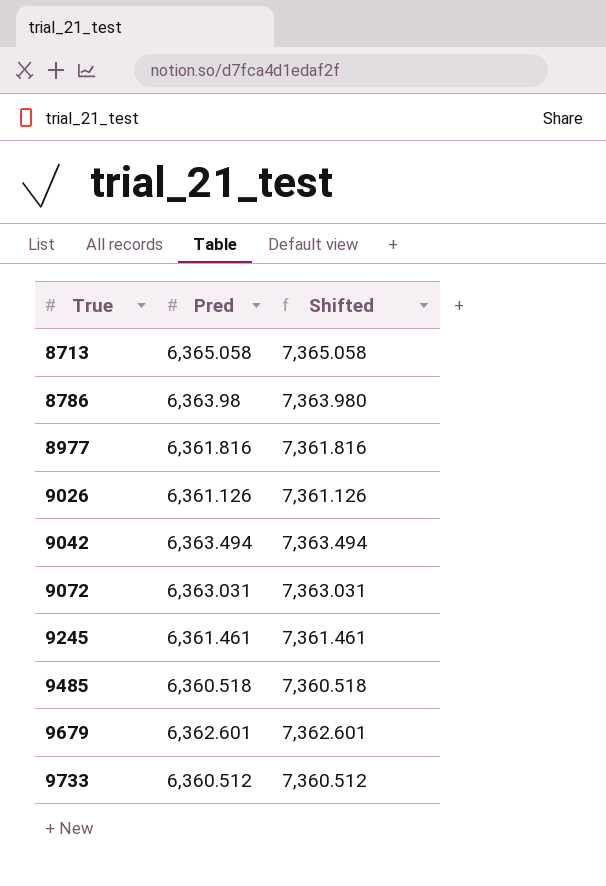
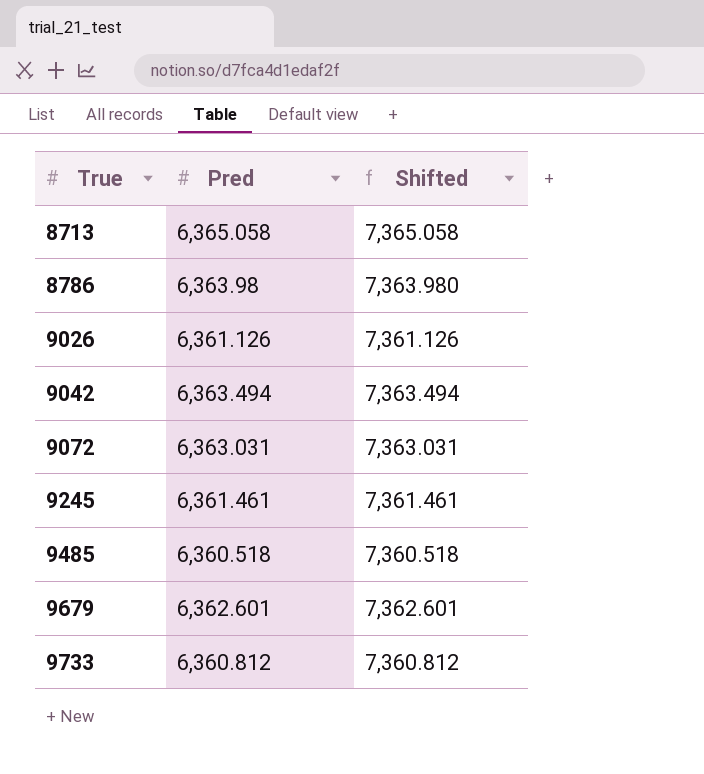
row 8977: 6,361.816 | 7,361.816 -> none
9733 | Pred: 6,360.512 -> 6,360.812
9733 | Shifted: 7,360.512 -> 7,360.812

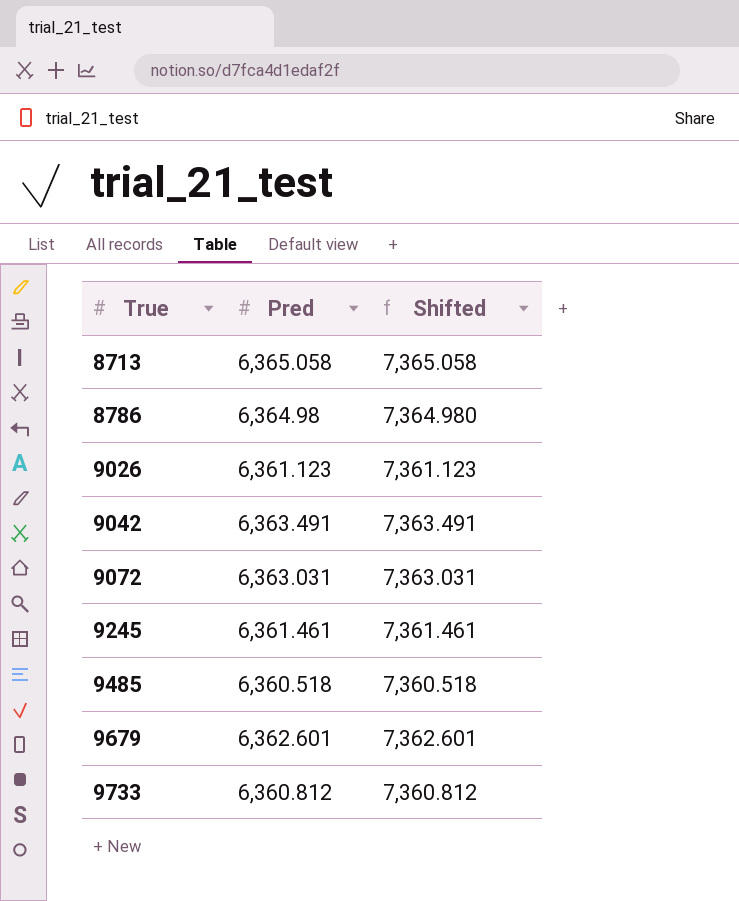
8786 | Pred: 6,363.98 -> 6,364.98
8786 | Shifted: 7,363.980 -> 7,364.980
9026 | Pred: 6,361.126 -> 6,361.123
9026 | Shifted: 7,361.126 -> 7,361.123
9042 | Pred: 6,363.494 -> 6,363.491
9042 | Shifted: 7,363.494 -> 7,363.491

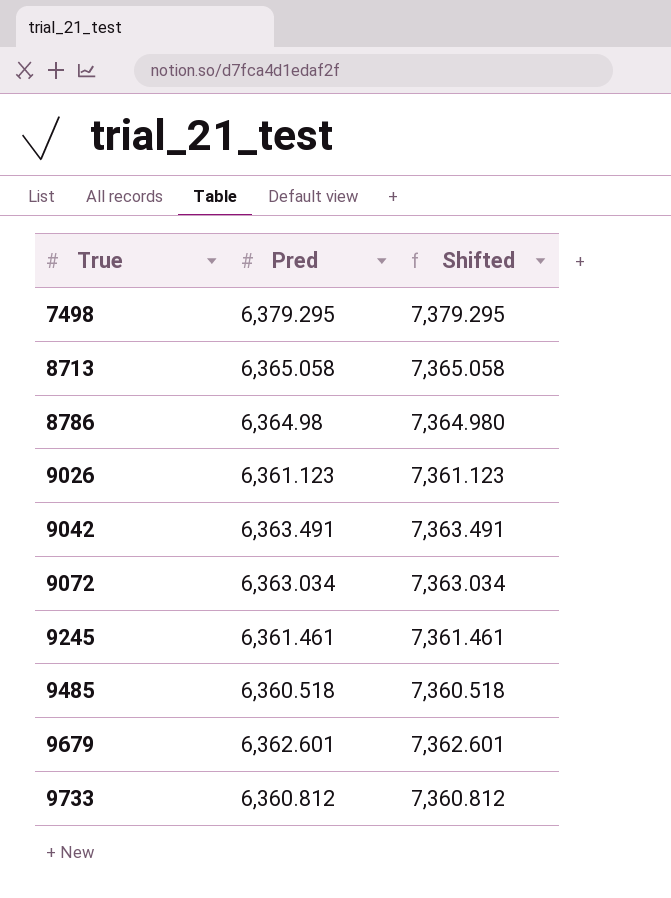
row 7498: none -> 6,379.295 | 7,379.295
9072 | Pred: 6,363.031 -> 6,363.034
9072 | Shifted: 7,363.031 -> 7,363.034

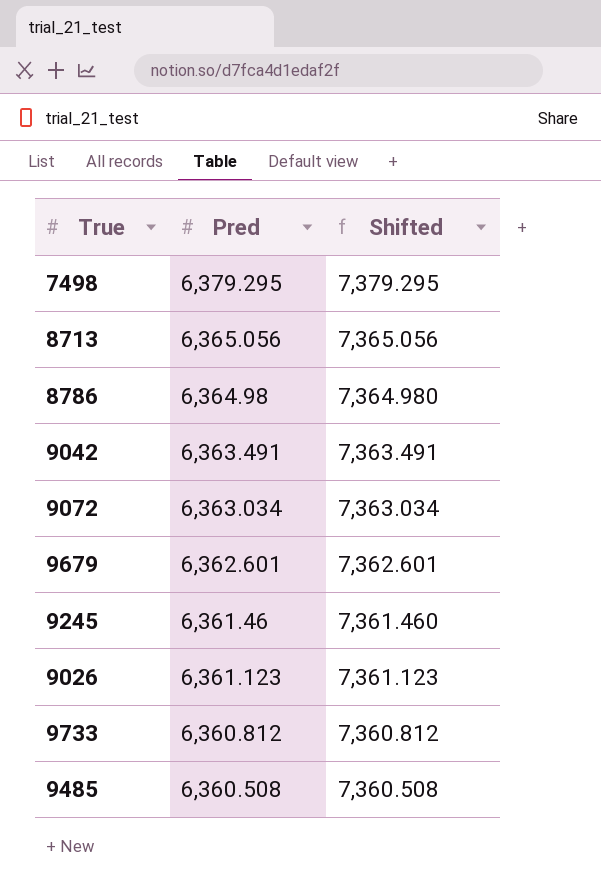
row order: True ascending -> Pred descending
8713 | Pred: 6,365.058 -> 6,365.056
8713 | Shifted: 7,365.058 -> 7,365.056
9245 | Pred: 6,361.461 -> 6,361.46
9245 | Shifted: 7,361.461 -> 7,361.460
9485 | Pred: 6,360.518 -> 6,360.508
9485 | Shifted: 7,360.518 -> 7,360.508

